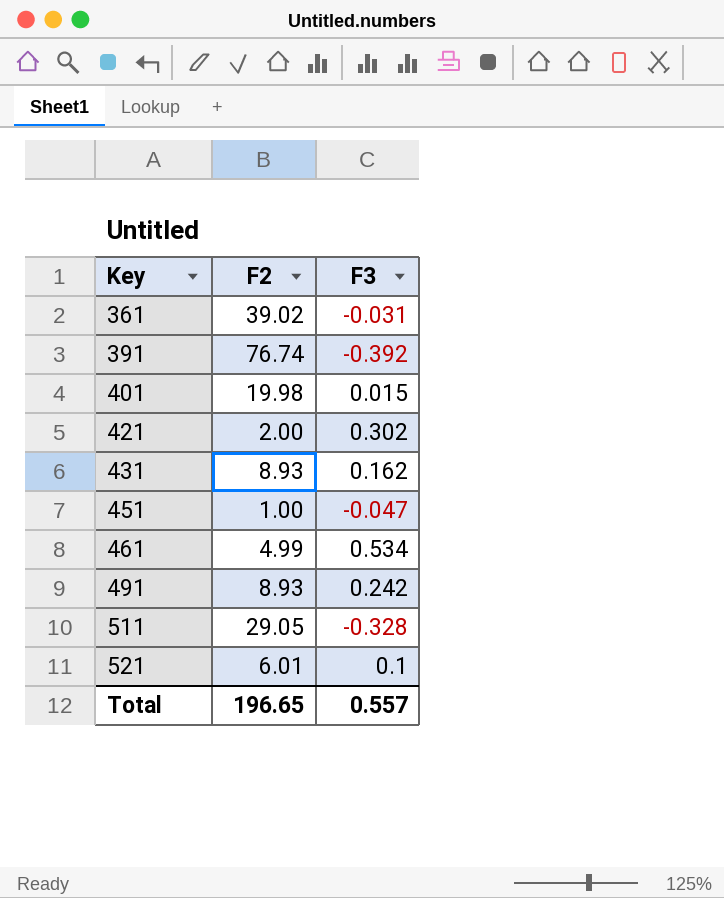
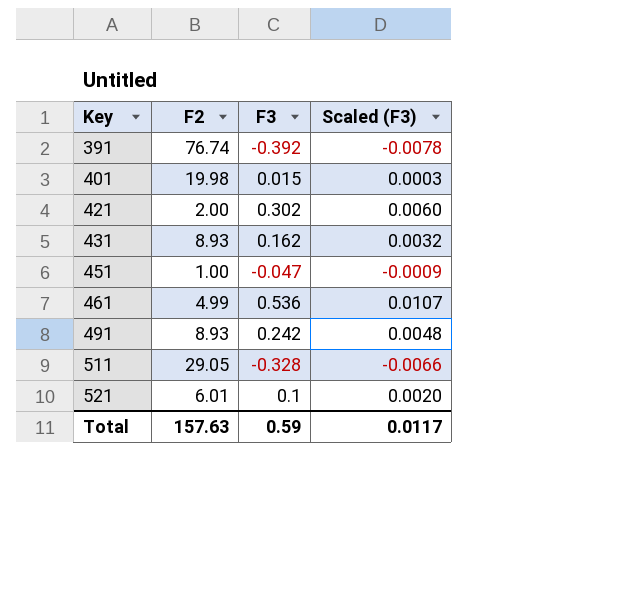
column Scaled (F3) | formula: none -> [F3] * 0.02
row 361: 39.02 | -0.031 -> none
461 | F3: 0.534 -> 0.536
Total | F2: 196.65 -> 157.63
Total | F3: 0.557 -> 0.59

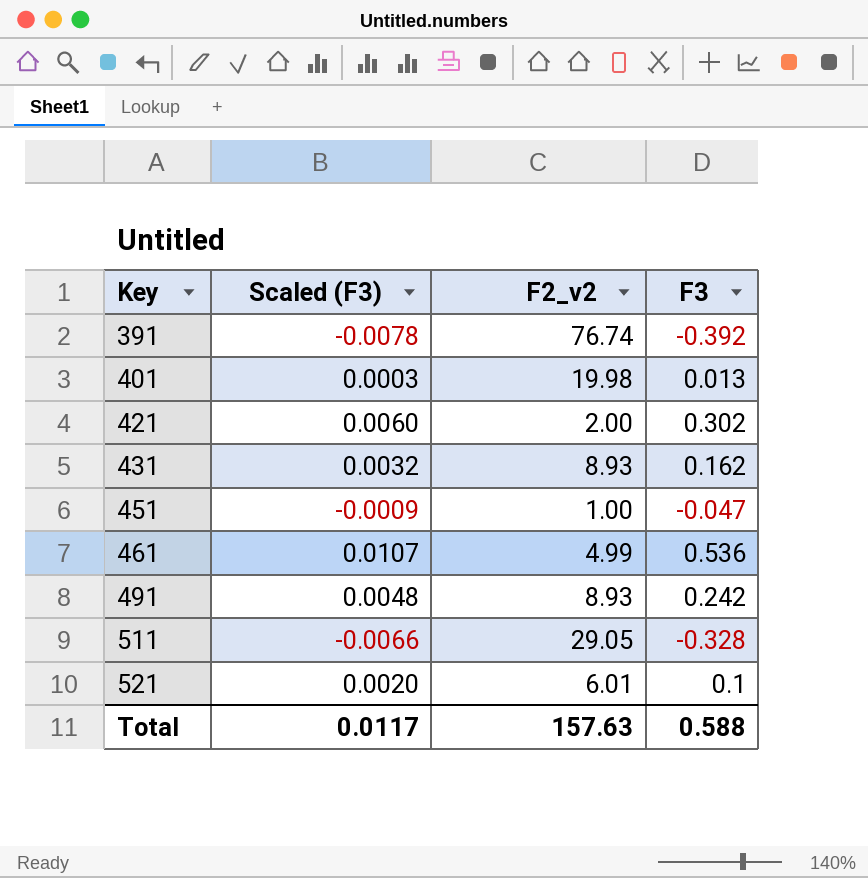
column Scaled (F3) | position: 4 -> 2
column name: F2 -> F2_v2
401 | F3: 0.015 -> 0.013
Total | F3: 0.59 -> 0.588

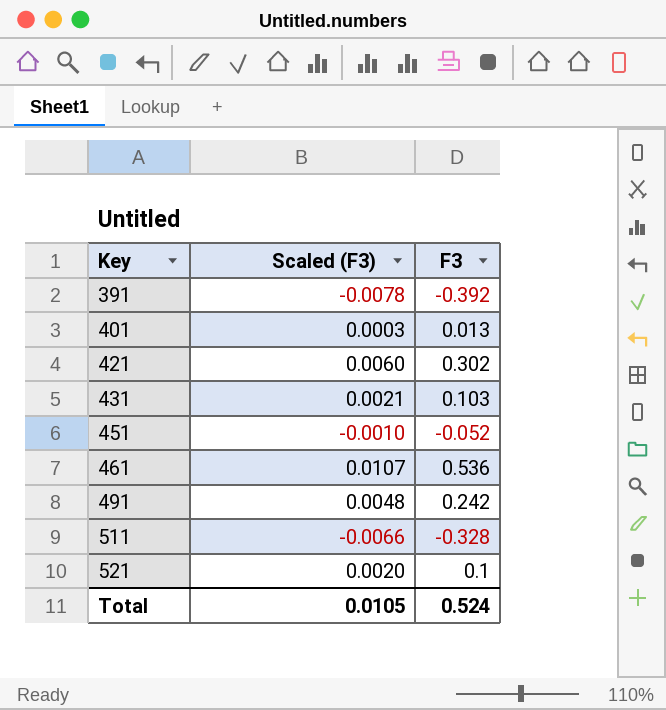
column F2_v2 | position: 3 -> none
431 | Scaled (F3): 0.0032 -> 0.0021
431 | F3: 0.162 -> 0.103
451 | Scaled (F3): -0.0009 -> -0.0010
451 | F3: -0.047 -> -0.052
Total | Scaled (F3): 0.0117 -> 0.0105
Total | F3: 0.588 -> 0.524

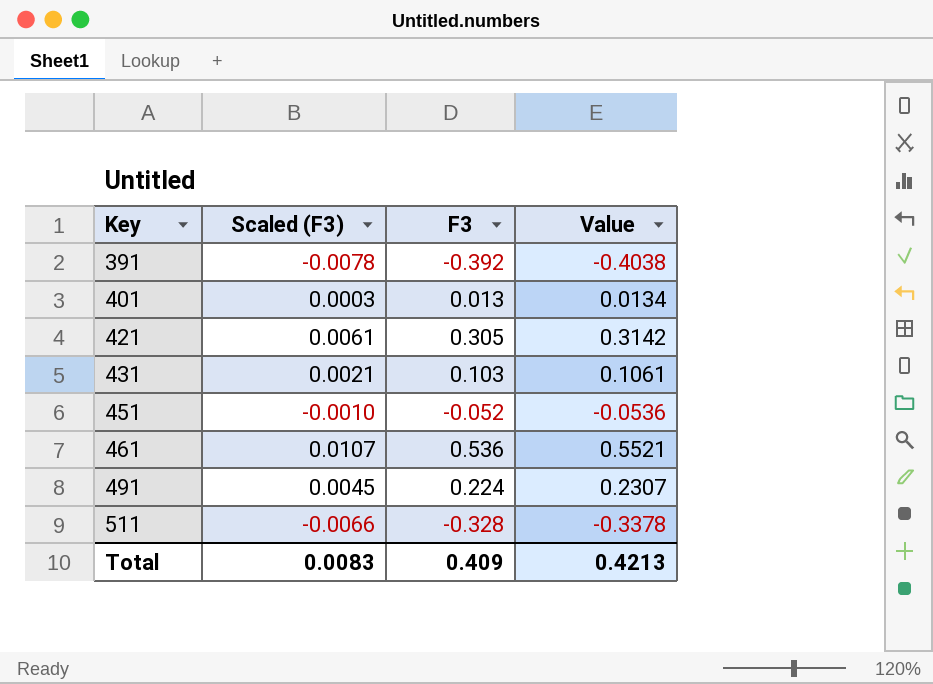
column Value | formula: none -> [F3] * 1.03
row 521: 0.0020 | 0.1 -> none
421 | Scaled (F3): 0.0060 -> 0.0061
421 | F3: 0.302 -> 0.305
491 | Scaled (F3): 0.0048 -> 0.0045
491 | F3: 0.242 -> 0.224
Total | Scaled (F3): 0.0105 -> 0.0083
Total | F3: 0.524 -> 0.409

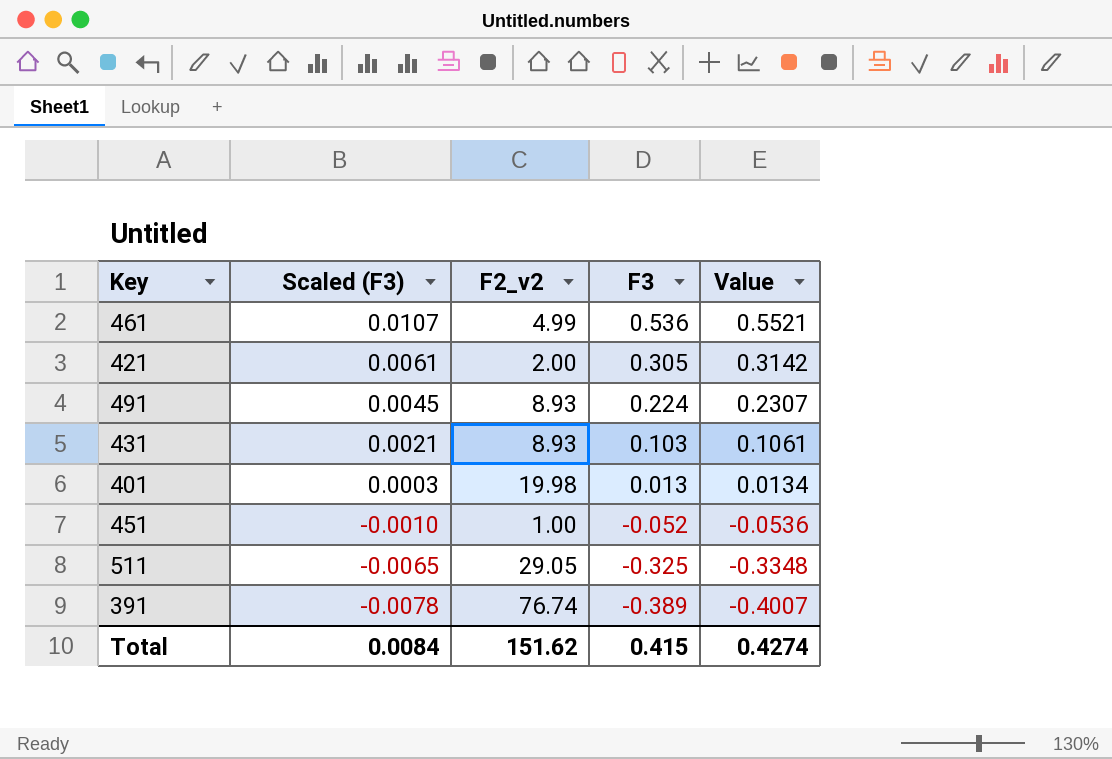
row order: Key ascending -> Scaled (F3) descending
column F2_v2 | position: none -> 3
511 | Scaled (F3): -0.0066 -> -0.0065
511 | F3: -0.328 -> -0.325
511 | Value: -0.3378 -> -0.3348
391 | F3: -0.392 -> -0.389
391 | Value: -0.4038 -> -0.4007
Total | Scaled (F3): 0.0083 -> 0.0084
Total | F3: 0.409 -> 0.415
Total | Value: 0.4213 -> 0.4274

